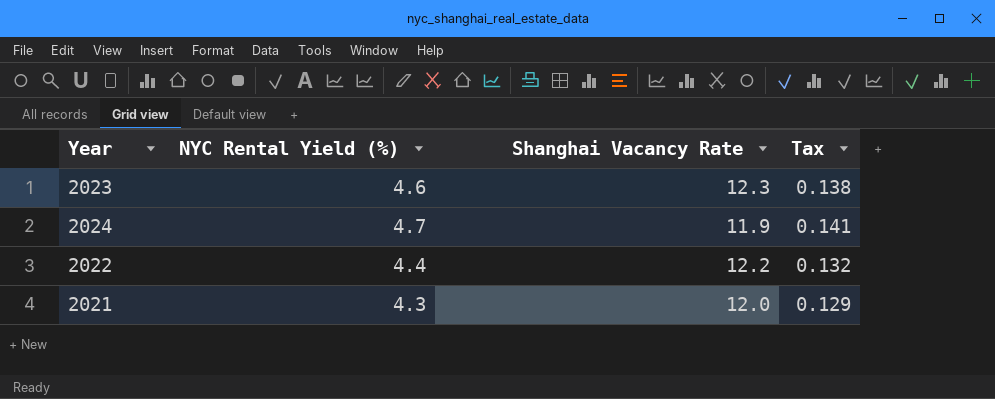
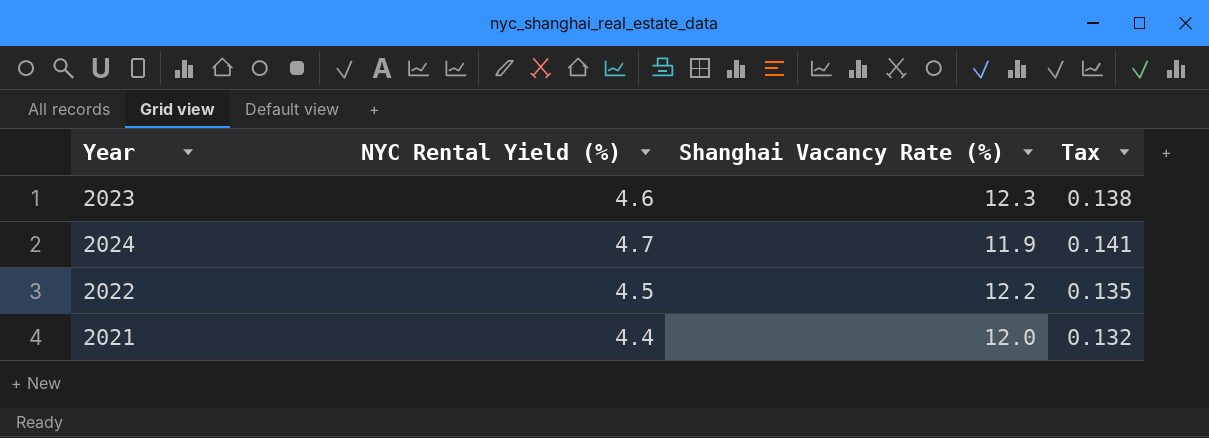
column name: Shanghai Vacancy Rate -> Shanghai Vacancy Rate (%)
2022 | NYC Rental Yield (%): 4.4 -> 4.5
2022 | Tax: 0.132 -> 0.135
2021 | NYC Rental Yield (%): 4.3 -> 4.4
2021 | Tax: 0.129 -> 0.132

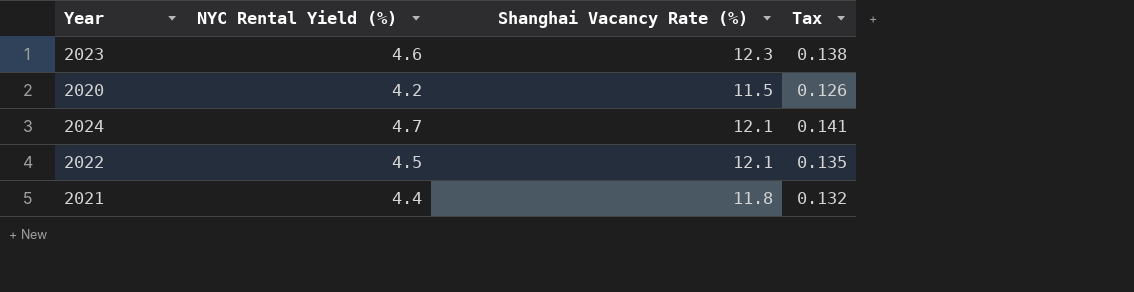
row 2020: none -> 4.2 | 11.5 | 0.126
2024 | Shanghai Vacancy Rate (%): 11.9 -> 12.1
2022 | Shanghai Vacancy Rate (%): 12.2 -> 12.1
2021 | Shanghai Vacancy Rate (%): 12.0 -> 11.8

